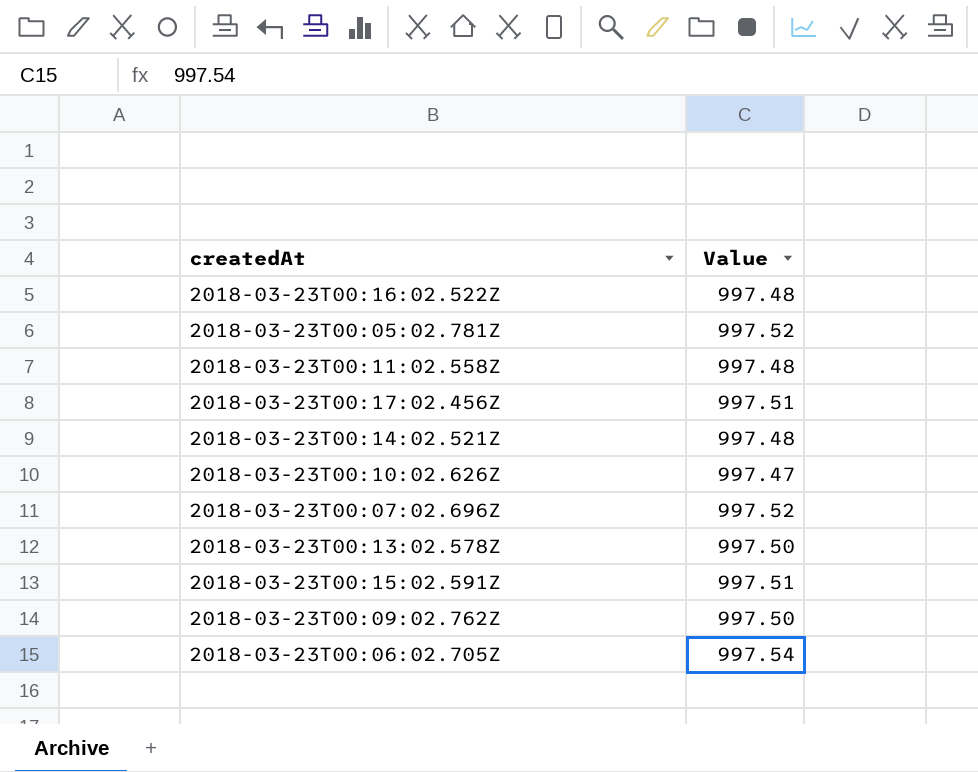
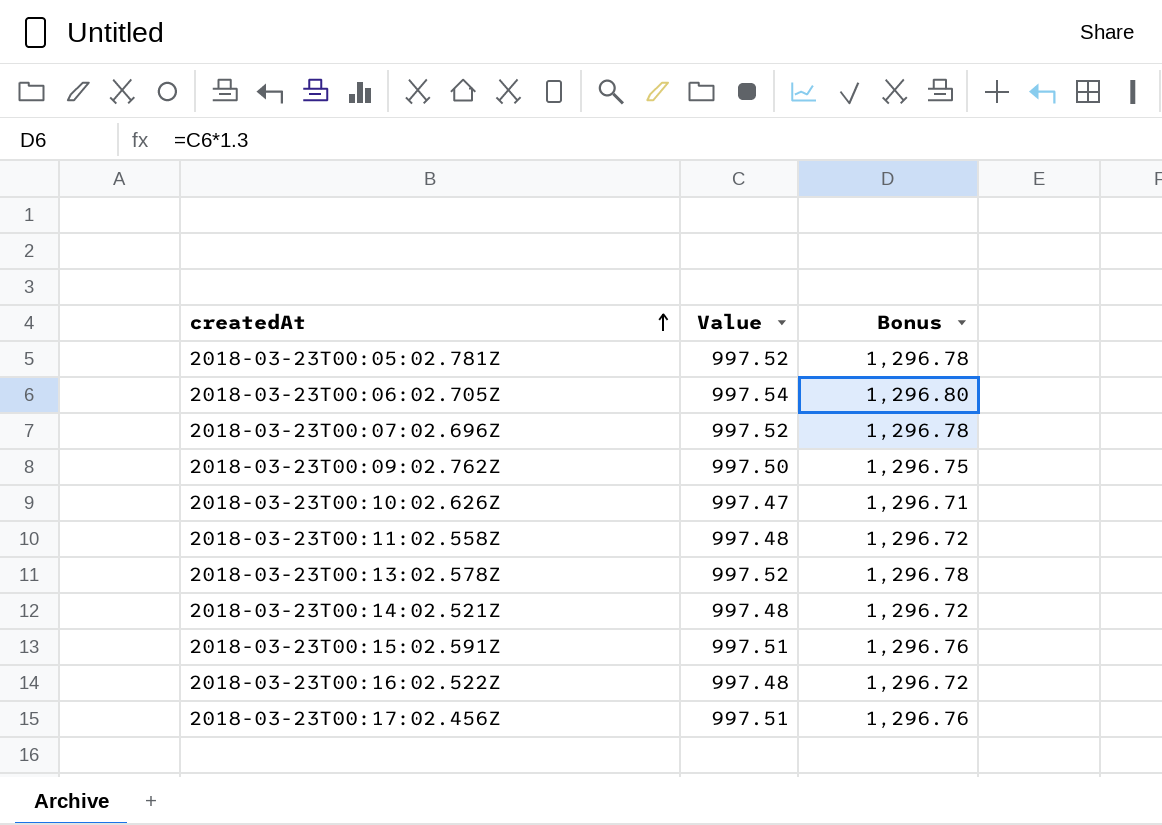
row order: none -> createdAt ascending
column Bonus | formula: none -> [Value] * 1.3
2018-03-23T00:13:02.578Z | Value: 997.50 -> 997.52

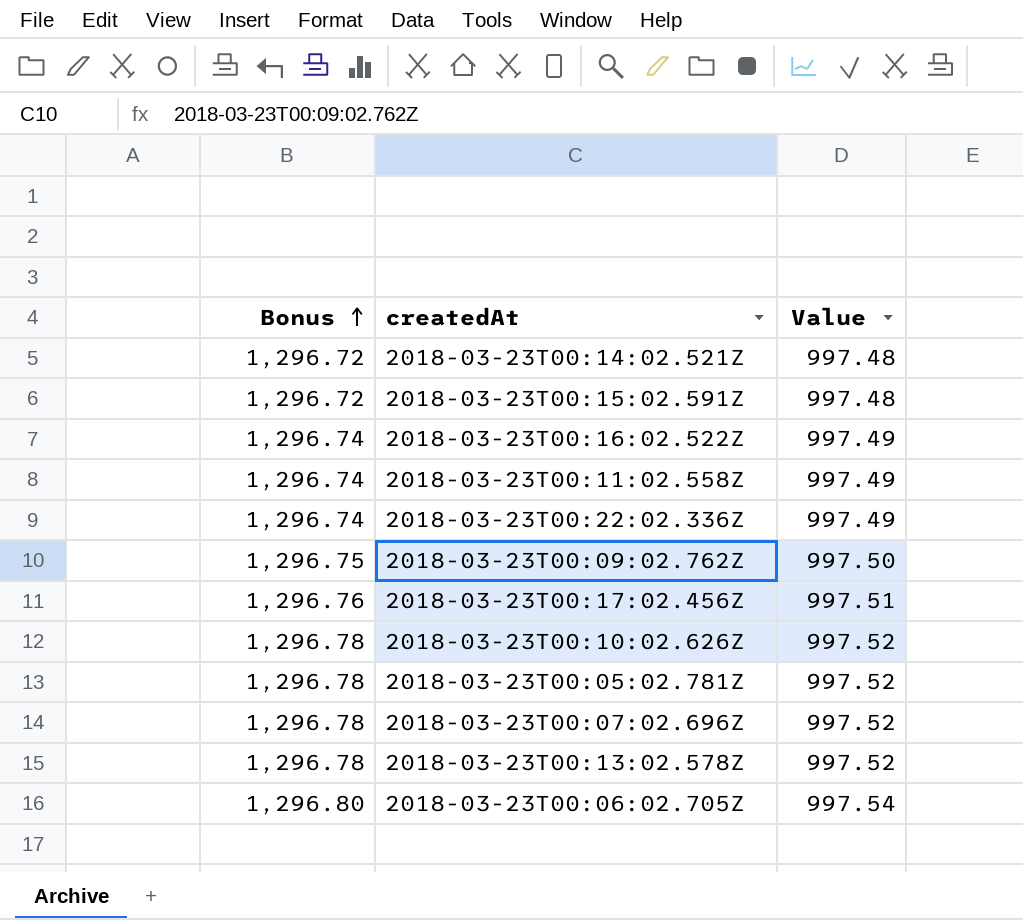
row order: createdAt ascending -> Bonus ascending
column Bonus | position: 3 -> 1
2018-03-23T00:15:02.591Z | Bonus: 1,296.76 -> 1,296.72
2018-03-23T00:15:02.591Z | Value: 997.51 -> 997.48
2018-03-23T00:16:02.522Z | Bonus: 1,296.72 -> 1,296.74
2018-03-23T00:16:02.522Z | Value: 997.48 -> 997.49
2018-03-23T00:11:02.558Z | Bonus: 1,296.72 -> 1,296.74
2018-03-23T00:11:02.558Z | Value: 997.48 -> 997.49
row 2018-03-23T00:22:02.336Z: none -> 1,296.74 | 997.49
2018-03-23T00:10:02.626Z | Bonus: 1,296.71 -> 1,296.78
2018-03-23T00:10:02.626Z | Value: 997.47 -> 997.52

